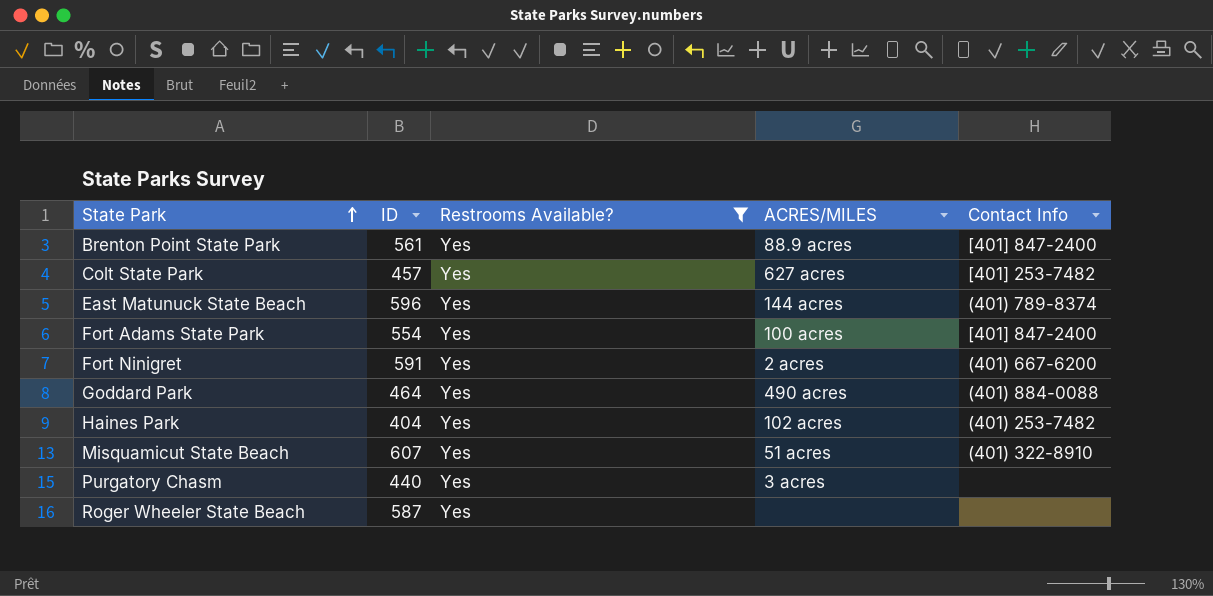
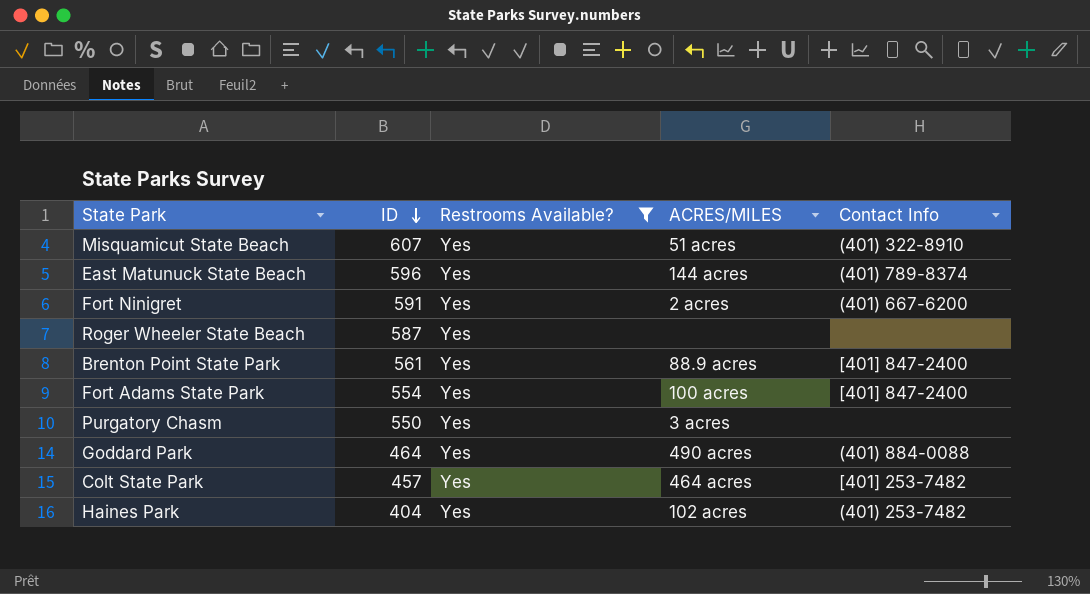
row order: State Park ascending -> ID descending
Purgatory Chasm | ID: 440 -> 550
Colt State Park | ACRES/MILES: 627 acres -> 464 acres

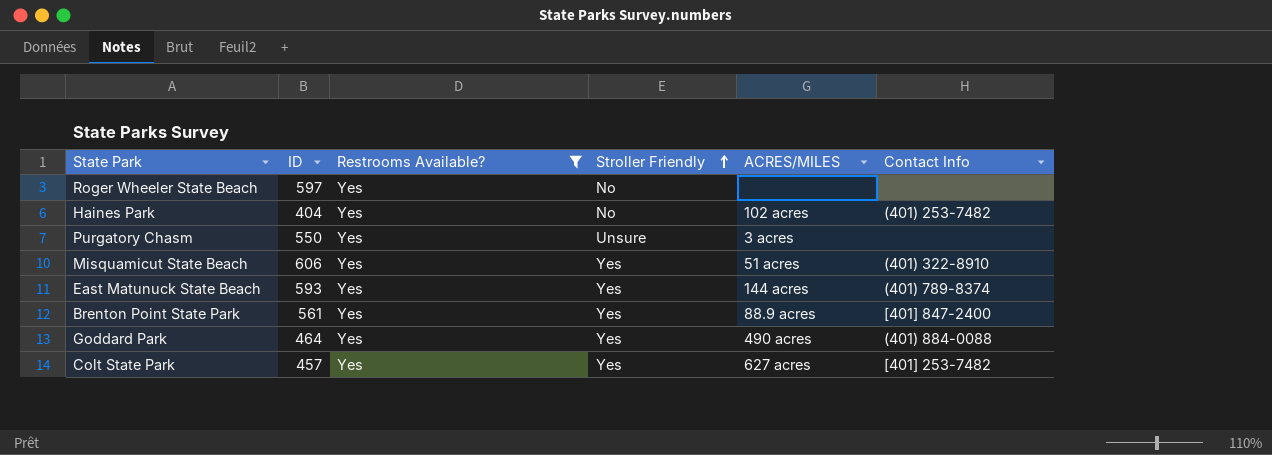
row order: ID descending -> Stroller Friendly ascending
column Stroller Friendly | position: none -> 4
row Fort Ninigret: 591 | Yes | 2 acres | (401) 667-6200 -> none
row Fort Adams State Park: 554 | Yes | 100 acres | [401] 847-2400 -> none
Roger Wheeler State Beach | ID: 587 -> 597
Misquamicut State Beach | ID: 607 -> 606
East Matunuck State Beach | ID: 596 -> 593
Colt State Park | ACRES/MILES: 464 acres -> 627 acres

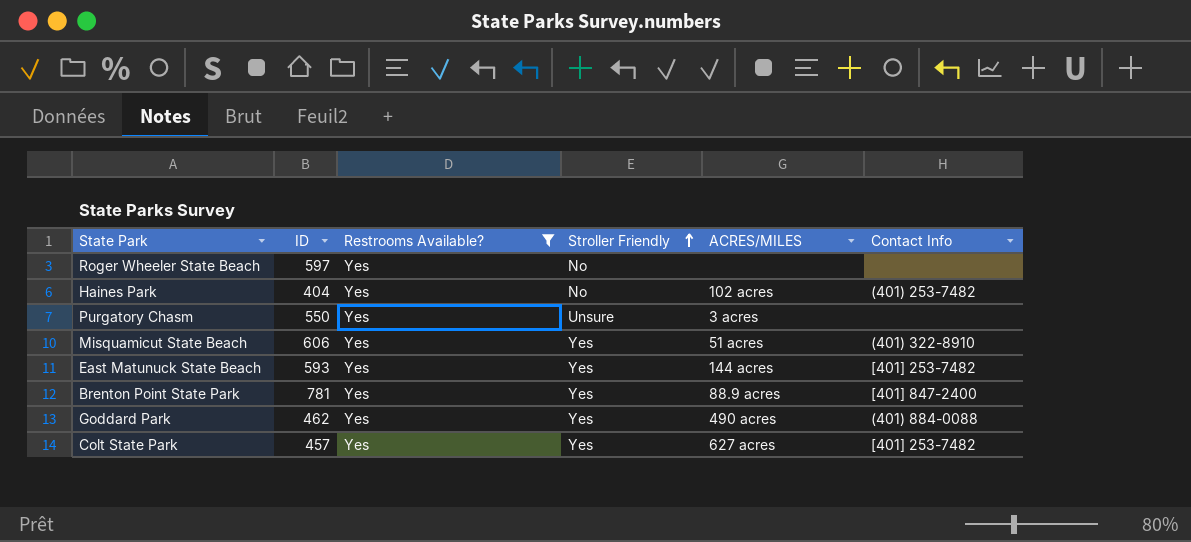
East Matunuck State Beach | Contact Info: (401) 789-8374 -> [401] 253-7482
Brenton Point State Park | ID: 561 -> 781
Goddard Park | ID: 464 -> 462

